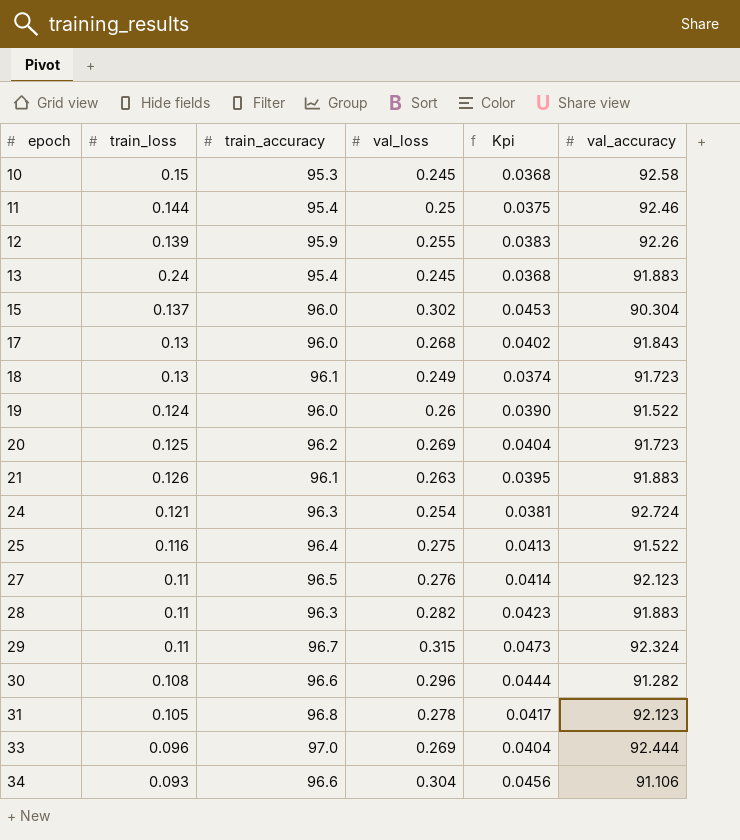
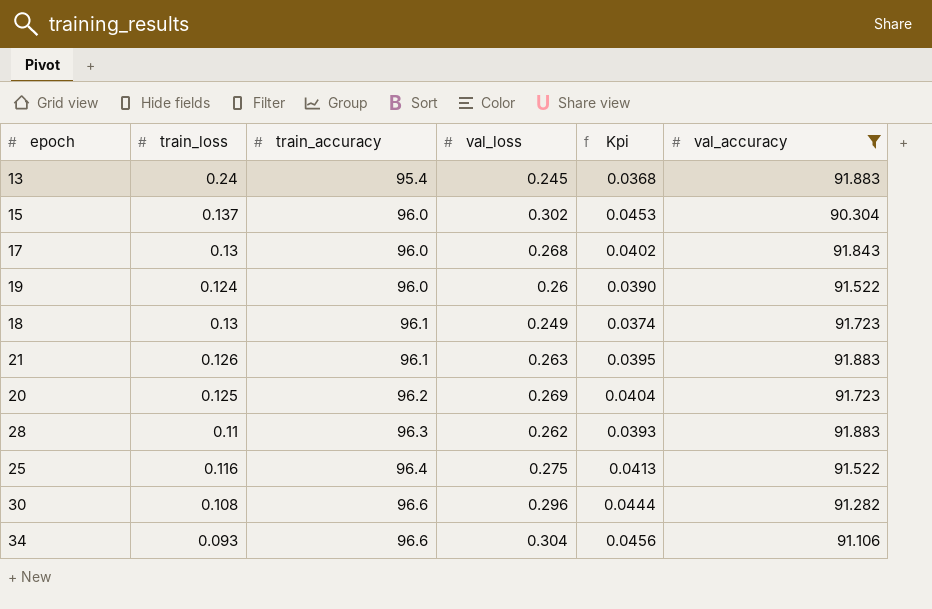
filter: none -> val_accuracy <= 91.883
row order: epoch ascending -> train_accuracy ascending
28 | val_loss: 0.282 -> 0.262
28 | Kpi: 0.0423 -> 0.0393

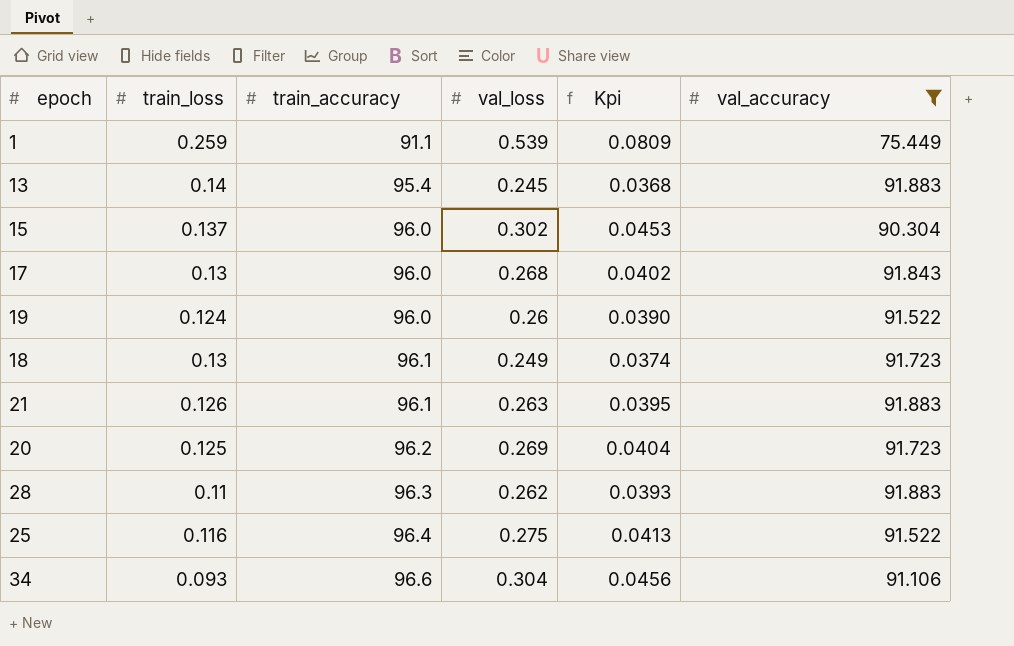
row 30: 0.108 | 96.6 | 0.296 | 0.0444 | 91.282 -> none
row 1: none -> 0.259 | 91.1 | 0.539 | 0.0809 | 75.449
13 | train_loss: 0.24 -> 0.14

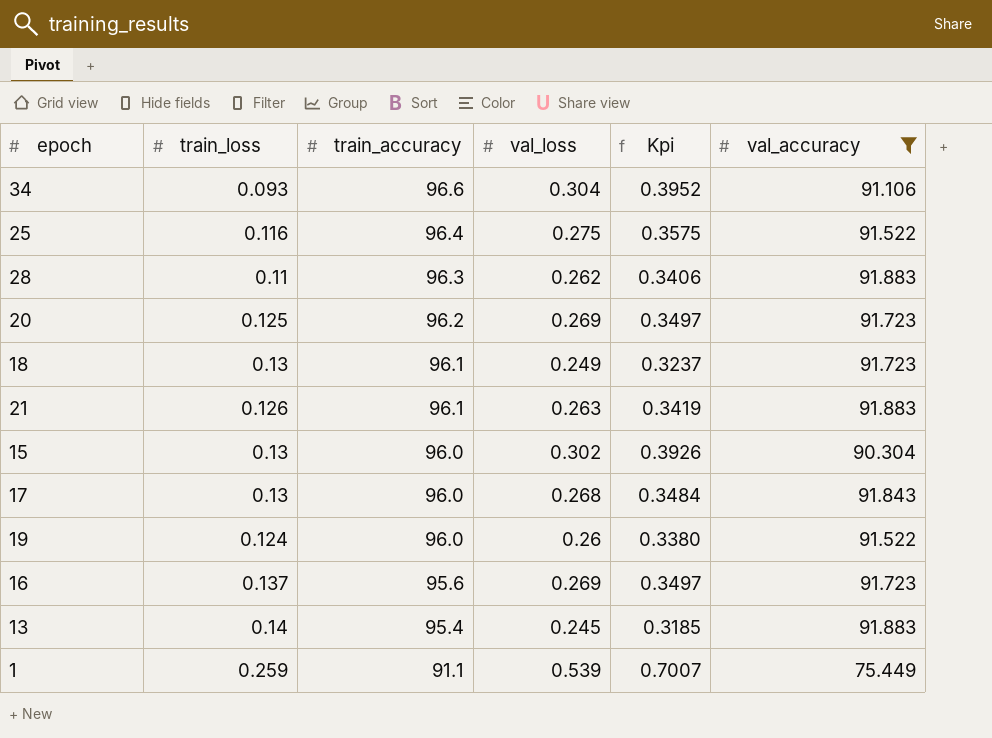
row order: train_accuracy ascending -> train_accuracy descending
column Kpi | formula: [val_loss] * 0.15 -> [val_loss] * 1.3
15 | train_loss: 0.137 -> 0.13
row 16: none -> 0.137 | 95.6 | 0.269 | 0.3497 | 91.723

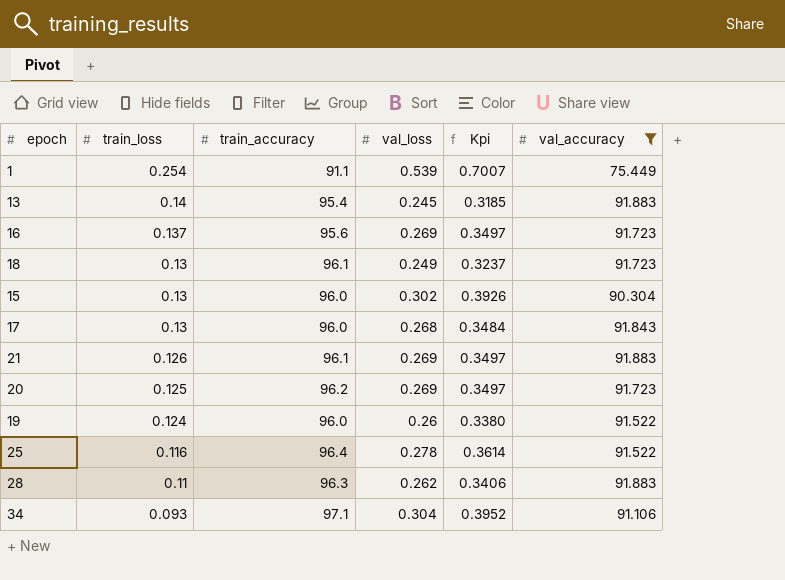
row order: train_accuracy descending -> train_loss descending
1 | train_loss: 0.259 -> 0.254
21 | val_loss: 0.263 -> 0.269
21 | Kpi: 0.3419 -> 0.3497
25 | val_loss: 0.275 -> 0.278
25 | Kpi: 0.3575 -> 0.3614
34 | train_accuracy: 96.6 -> 97.1

